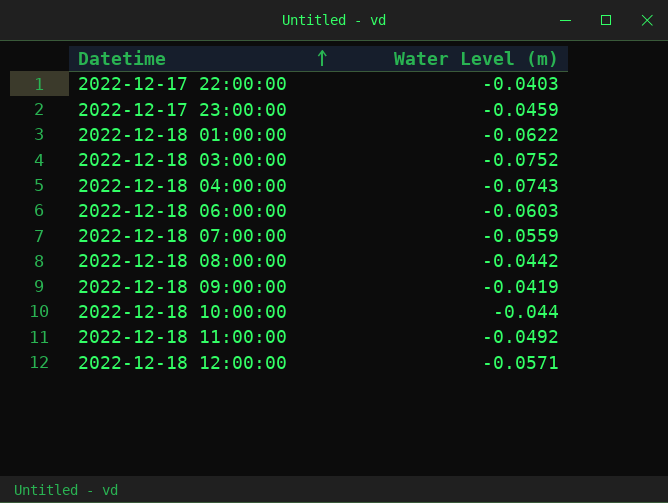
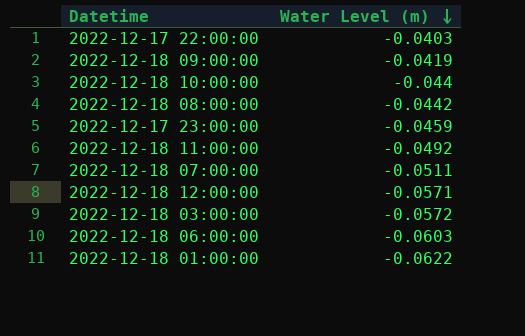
row order: Datetime ascending -> Water Level (m) descending
row 2022-12-18 04:00:00: -0.0743 -> none
2022-12-18 07:00:00 | Water Level (m): -0.0559 -> -0.0511
2022-12-18 03:00:00 | Water Level (m): -0.0752 -> -0.0572

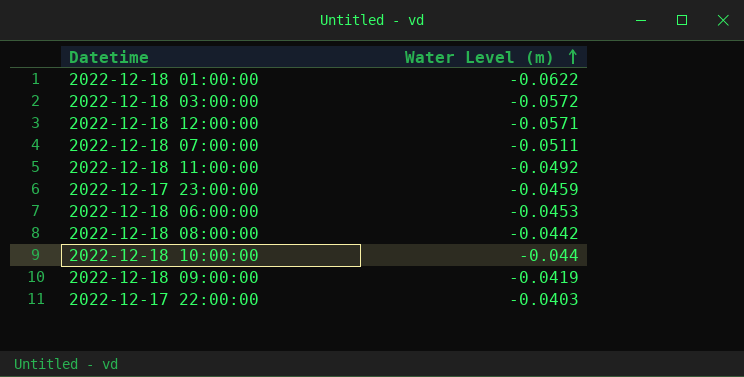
row order: Water Level (m) descending -> Water Level (m) ascending
2022-12-18 06:00:00 | Water Level (m): -0.0603 -> -0.0453

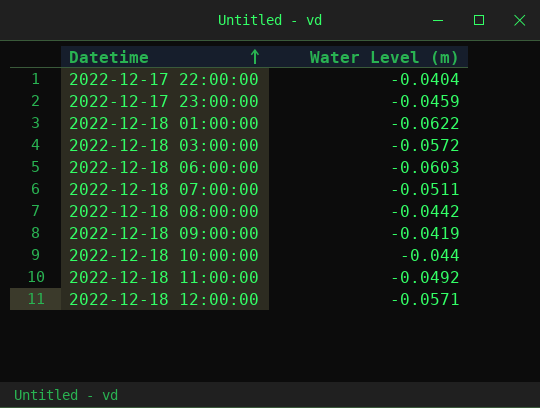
row order: Water Level (m) ascending -> Datetime ascending
2022-12-17 22:00:00 | Water Level (m): -0.0403 -> -0.0404
2022-12-18 06:00:00 | Water Level (m): -0.0453 -> -0.0603

